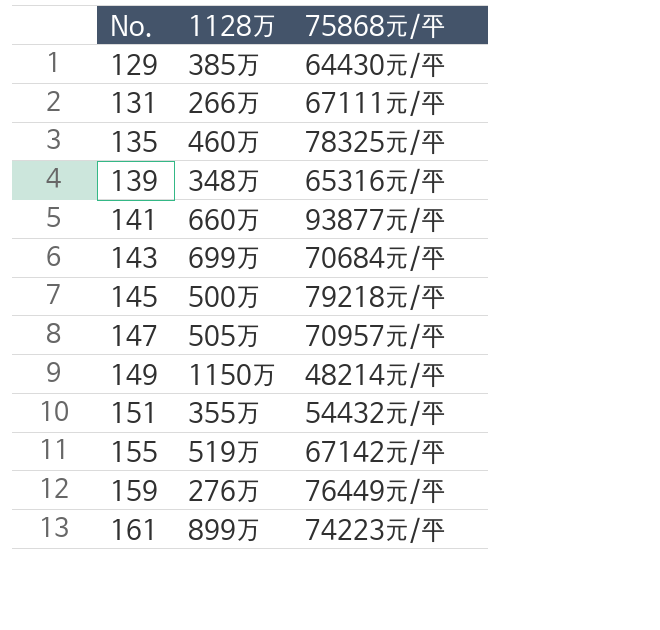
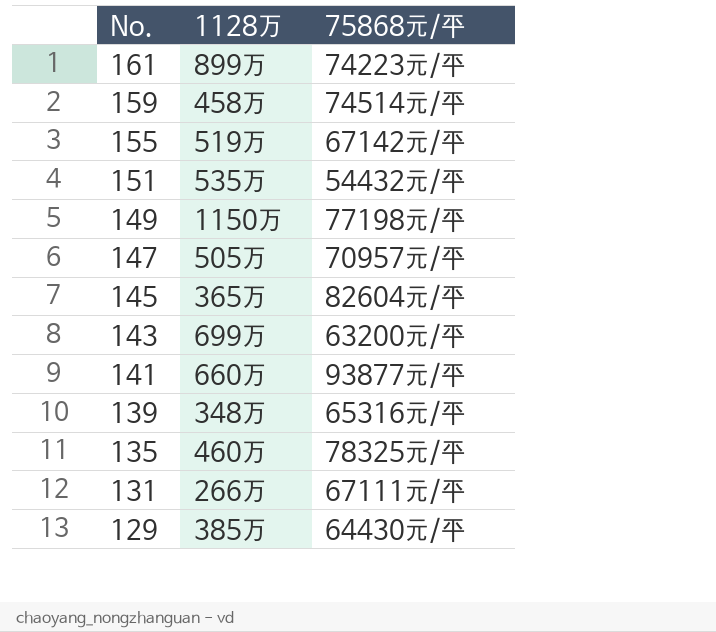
row order: No. ascending -> No. descending
159 | 1128万: 276万 -> 458万
159 | 75868元/平: 76449元/平 -> 74514元/平
151 | 1128万: 355万 -> 535万
149 | 75868元/平: 48214元/平 -> 77198元/平
145 | 1128万: 500万 -> 365万
145 | 75868元/平: 79218元/平 -> 82604元/平
143 | 75868元/平: 70684元/平 -> 63200元/平

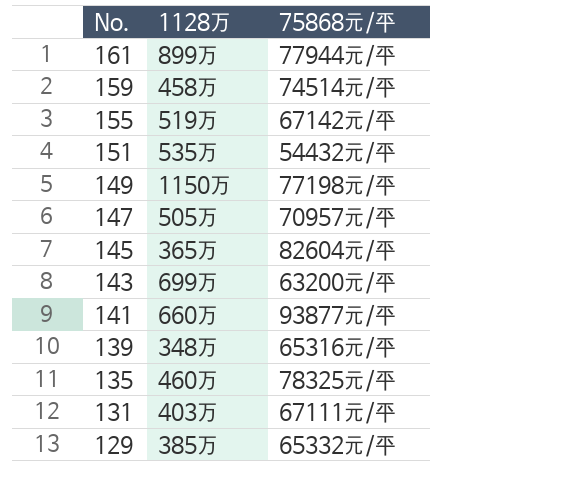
161 | 75868元/平: 74223元/平 -> 77944元/平
131 | 1128万: 266万 -> 403万
129 | 75868元/平: 64430元/平 -> 65332元/平

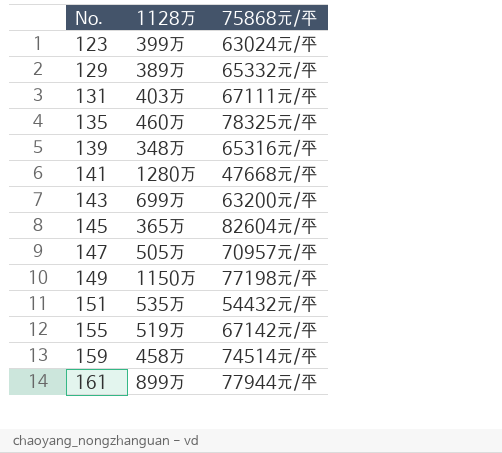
row order: No. descending -> No. ascending
row 123: none -> 399万 | 63024元/平
129 | 1128万: 385万 -> 389万
141 | 1128万: 660万 -> 1280万
141 | 75868元/平: 93877元/平 -> 47668元/平

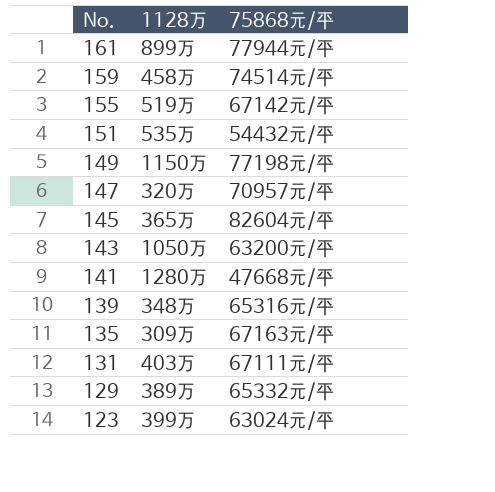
row order: No. ascending -> No. descending
147 | 1128万: 505万 -> 320万
143 | 1128万: 699万 -> 1050万
135 | 1128万: 460万 -> 309万
135 | 75868元/平: 78325元/平 -> 67163元/平

